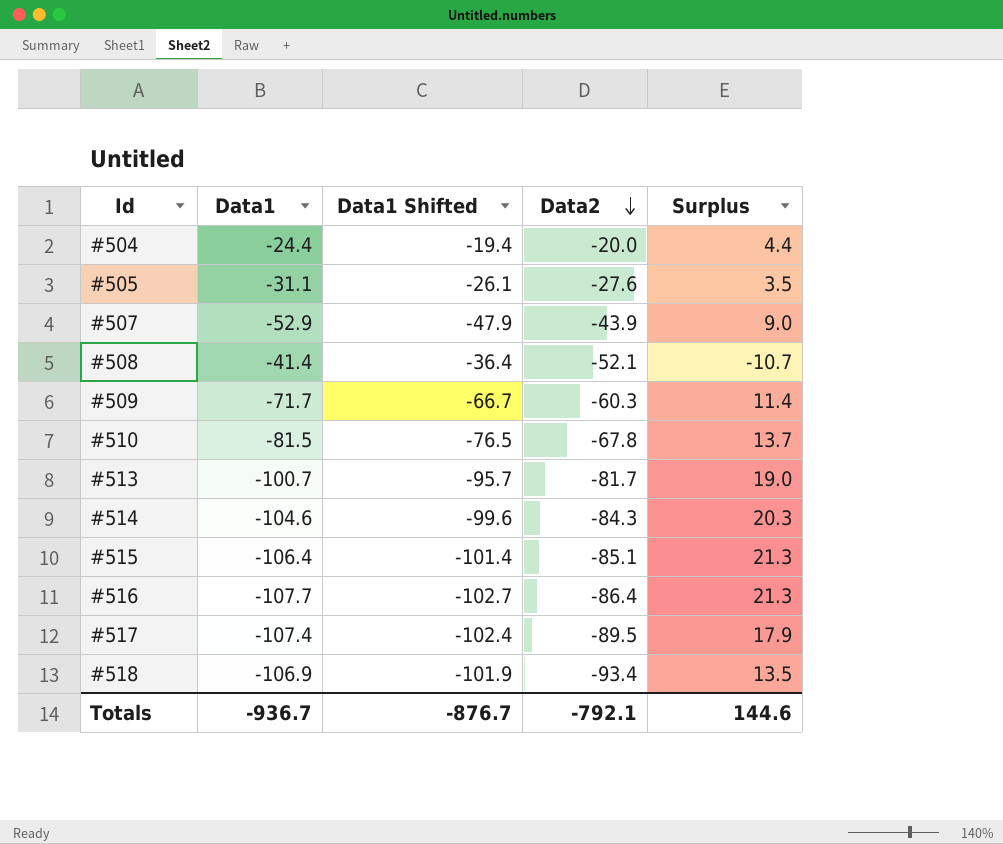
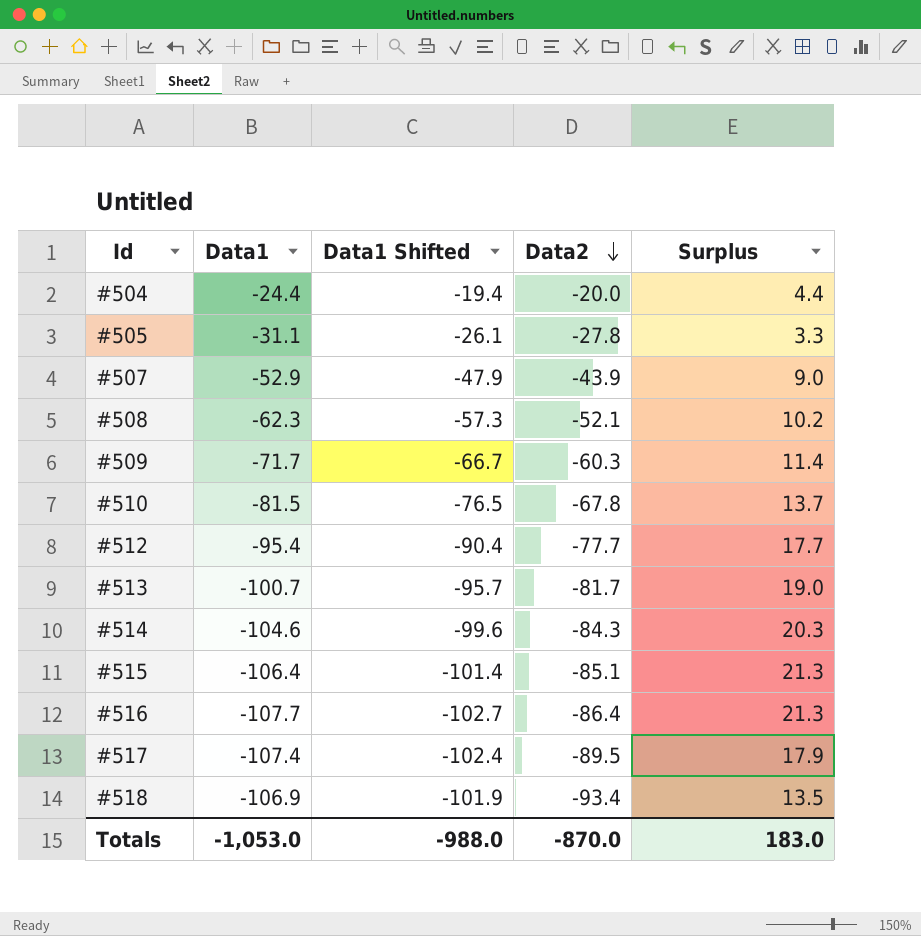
#505 | Data2: -27.6 -> -27.8
#505 | Surplus: 3.5 -> 3.3
#508 | Data1: -41.4 -> -62.3
#508 | Data1 Shifted: -36.4 -> -57.3
#508 | Surplus: -10.7 -> 10.2
row #512: none -> -95.4 | -90.4 | -77.7 | 17.7
Totals | Data1: -936.7 -> -1,053.0
Totals | Data1 Shifted: -876.7 -> -988.0
Totals | Data2: -792.1 -> -870.0
Totals | Surplus: 144.6 -> 183.0

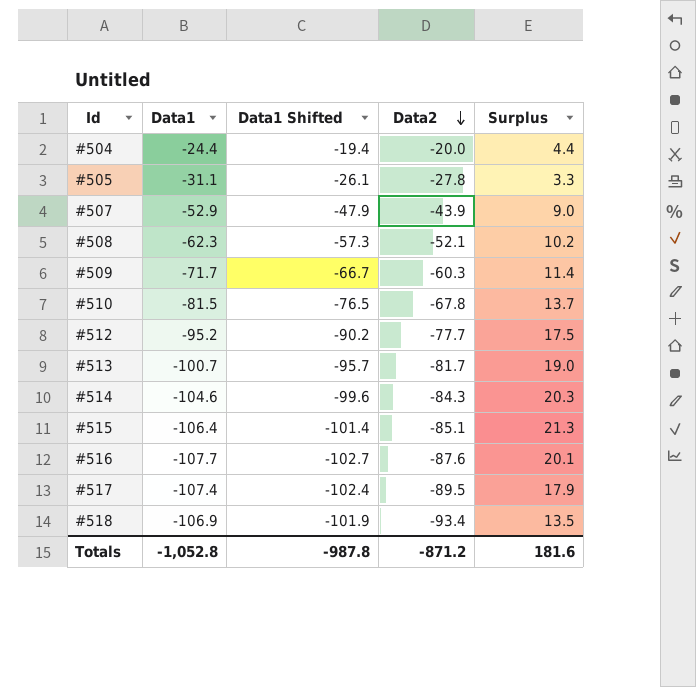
#512 | Data1: -95.4 -> -95.2
#512 | Data1 Shifted: -90.4 -> -90.2
#512 | Surplus: 17.7 -> 17.5
#516 | Data2: -86.4 -> -87.6
#516 | Surplus: 21.3 -> 20.1
Totals | Data1: -1,053.0 -> -1,052.8
Totals | Data1 Shifted: -988.0 -> -987.8
Totals | Data2: -870.0 -> -871.2
Totals | Surplus: 183.0 -> 181.6

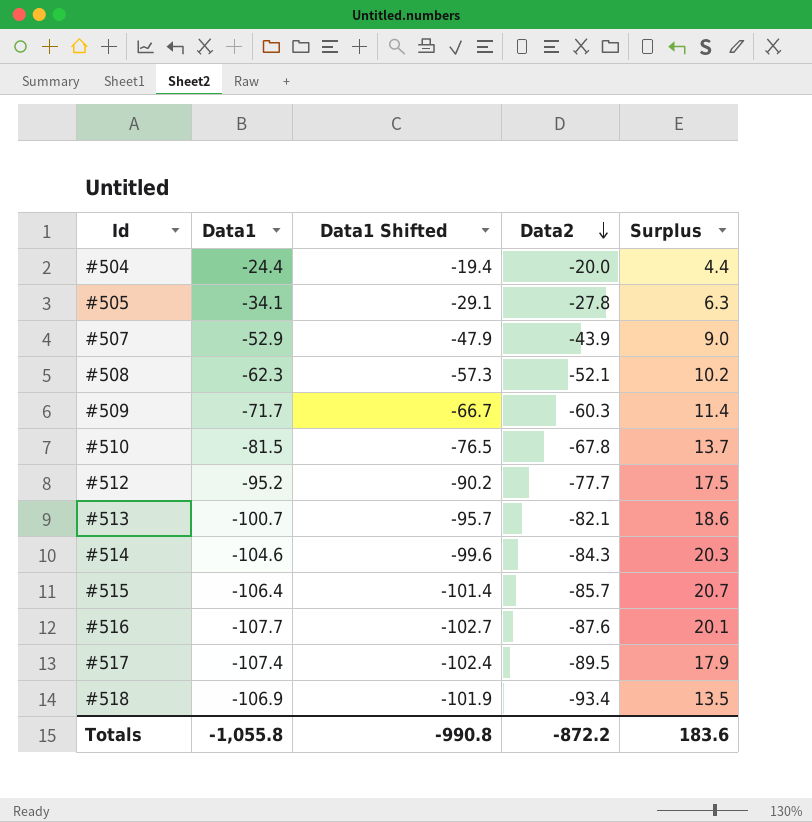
#505 | Data1: -31.1 -> -34.1
#505 | Data1 Shifted: -26.1 -> -29.1
#505 | Surplus: 3.3 -> 6.3
#513 | Data2: -81.7 -> -82.1
#513 | Surplus: 19.0 -> 18.6
#515 | Data2: -85.1 -> -85.7
#515 | Surplus: 21.3 -> 20.7
Totals | Data1: -1,052.8 -> -1,055.8
Totals | Data1 Shifted: -987.8 -> -990.8
Totals | Data2: -871.2 -> -872.2
Totals | Surplus: 181.6 -> 183.6

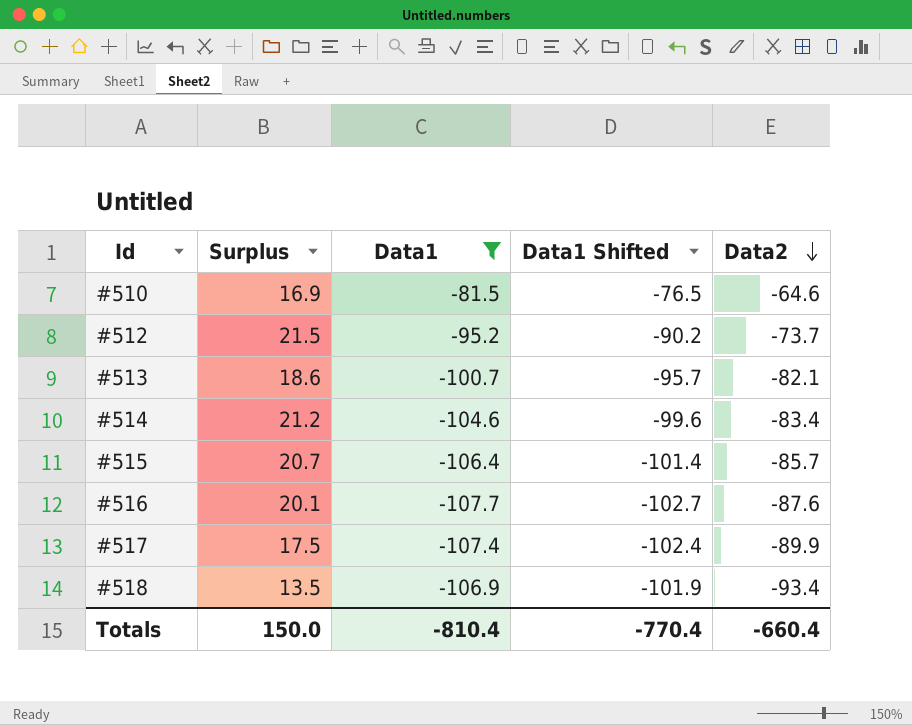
filter: none -> Data1 <= -81.5
column Surplus | position: 5 -> 2
#510 | Surplus: 13.7 -> 16.9
#510 | Data2: -67.8 -> -64.6
#512 | Surplus: 17.5 -> 21.5
#512 | Data2: -77.7 -> -73.7
#514 | Surplus: 20.3 -> 21.2
#514 | Data2: -84.3 -> -83.4
#517 | Surplus: 17.9 -> 17.5
#517 | Data2: -89.5 -> -89.9
Totals | Surplus: 183.6 -> 150.0
Totals | Data1: -1,055.8 -> -810.4
Totals | Data1 Shifted: -990.8 -> -770.4
Totals | Data2: -872.2 -> -660.4

